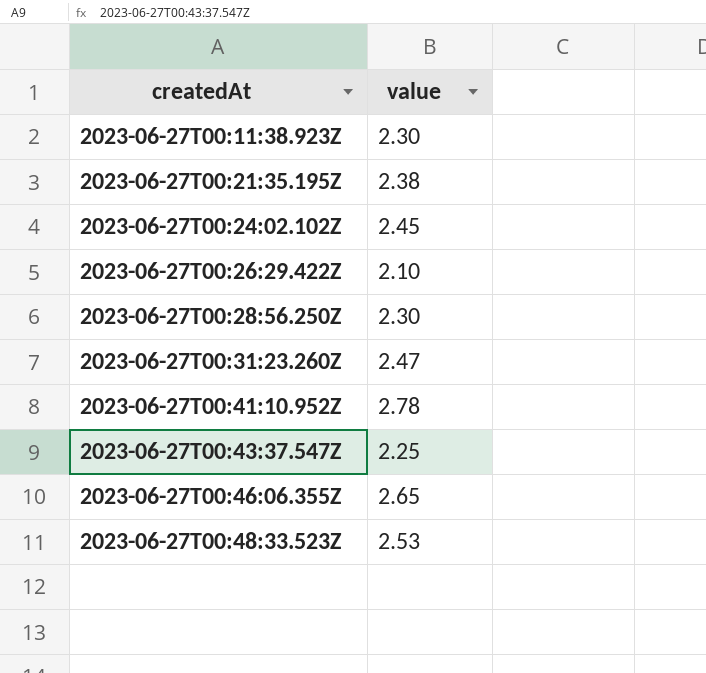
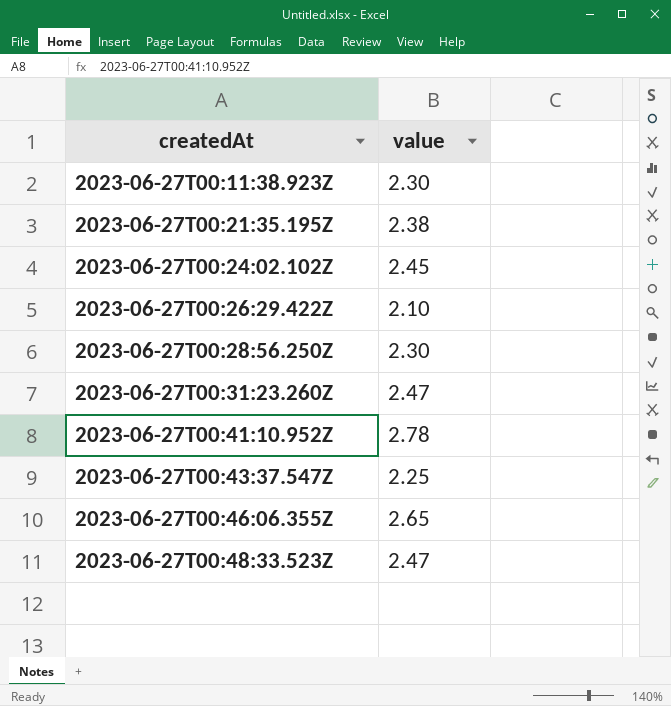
2023-06-27T00:48:33.523Z | value: 2.53 -> 2.47

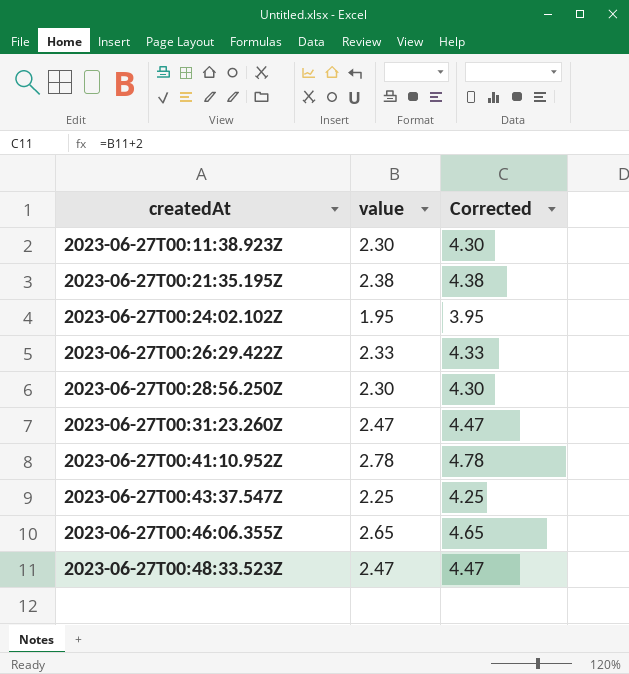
column Corrected | formula: none -> [value] + 2
2023-06-27T00:24:02.102Z | value: 2.45 -> 1.95
2023-06-27T00:26:29.422Z | value: 2.10 -> 2.33

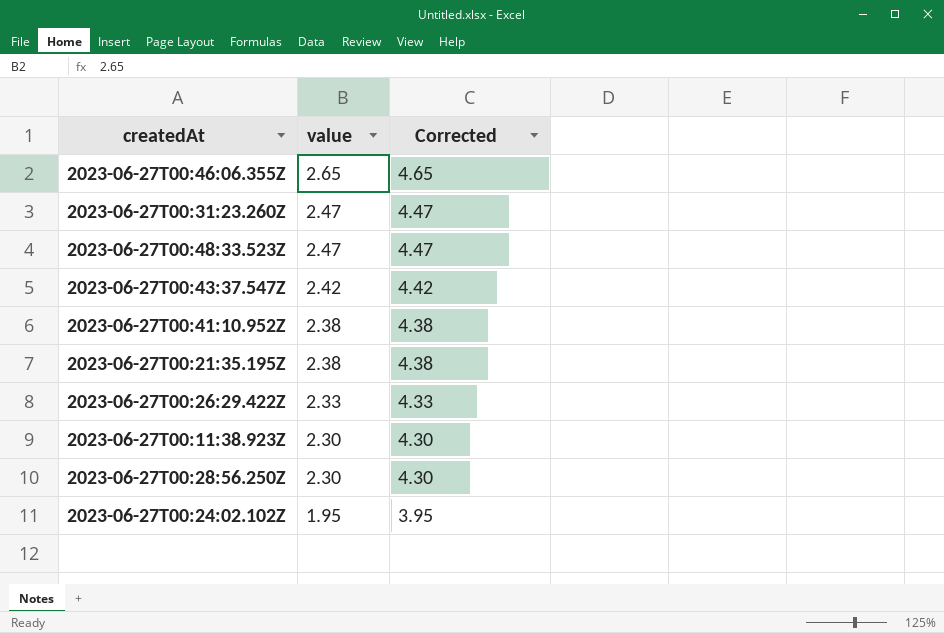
row order: createdAt ascending -> value descending
2023-06-27T00:43:37.547Z | value: 2.25 -> 2.42
2023-06-27T00:43:37.547Z | Corrected: 4.25 -> 4.42
2023-06-27T00:41:10.952Z | value: 2.78 -> 2.38
2023-06-27T00:41:10.952Z | Corrected: 4.78 -> 4.38

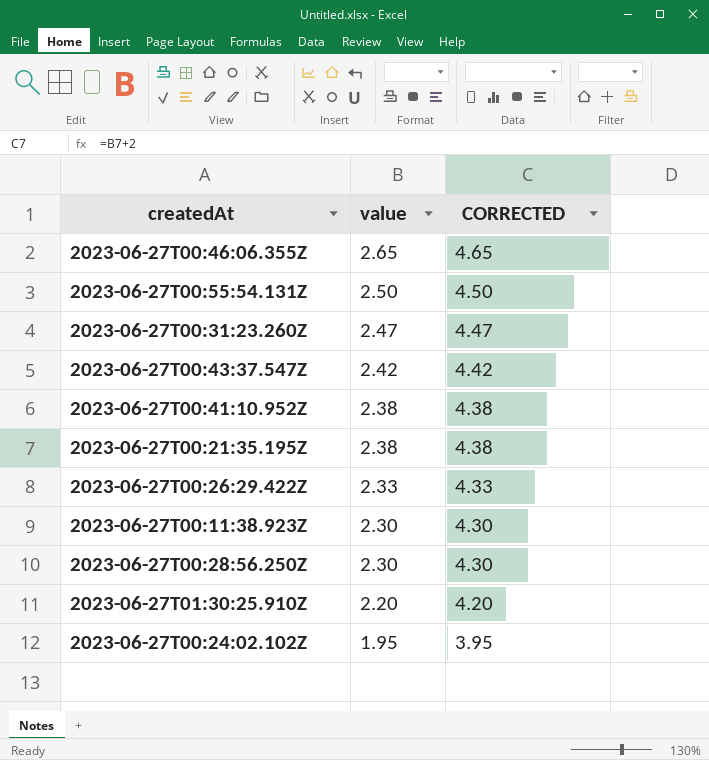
column name: Corrected -> CORRECTED
row 2023-06-27T00:48:33.523Z: 2.47 | 4.47 -> none
row 2023-06-27T00:55:54.131Z: none -> 2.50 | 4.50
row 2023-06-27T01:30:25.910Z: none -> 2.20 | 4.20

